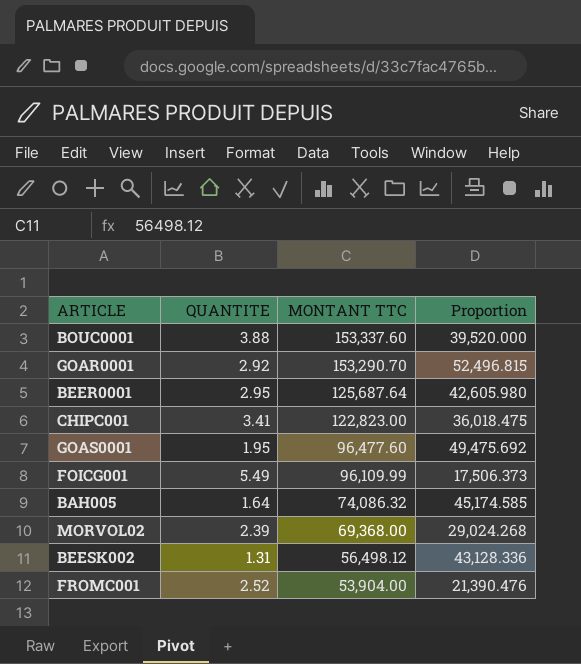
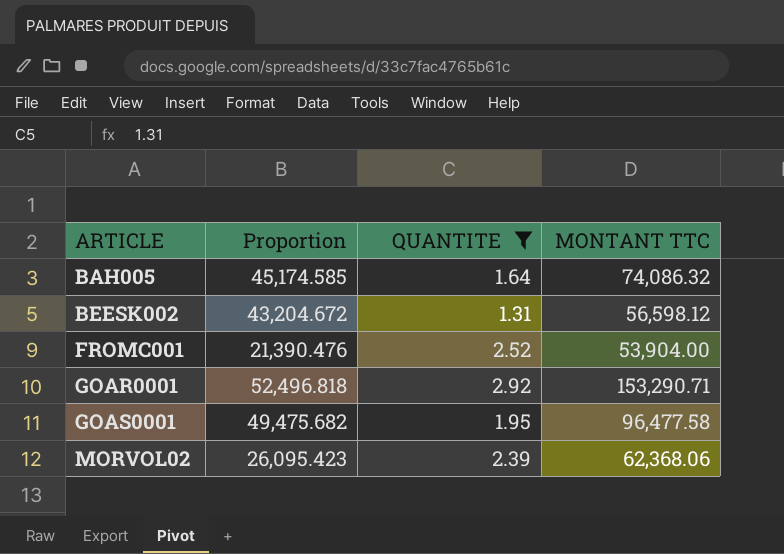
filter: none -> QUANTITE <= 2.92
row order: MONTANT TTC descending -> ARTICLE ascending
column Proportion | position: 4 -> 2
BEESK002 | Proportion: 43,128.336 -> 43,204.672
BEESK002 | MONTANT TTC: 56,498.12 -> 56,598.12
GOAR0001 | Proportion: 52,496.815 -> 52,496.818
GOAR0001 | MONTANT TTC: 153,290.70 -> 153,290.71
GOAS0001 | Proportion: 49,475.692 -> 49,475.682
GOAS0001 | MONTANT TTC: 96,477.60 -> 96,477.58
MORVOL02 | Proportion: 29,024.268 -> 26,095.423
MORVOL02 | MONTANT TTC: 69,368.00 -> 62,368.06

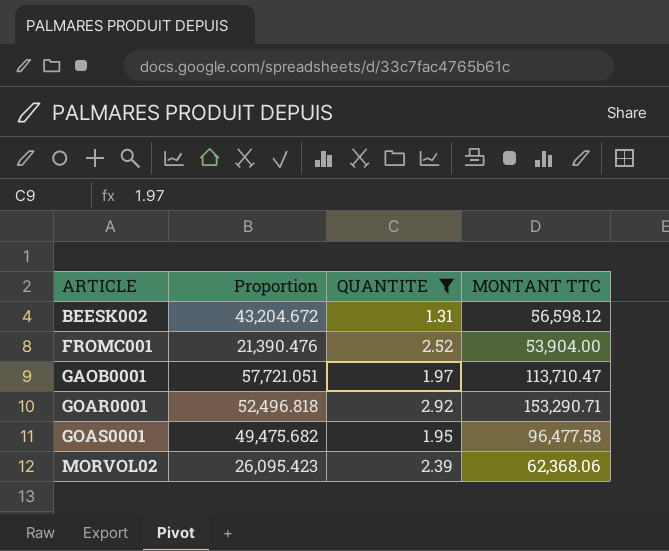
row BAH005: 45,174.585 | 1.64 | 74,086.32 -> none
row GAOB0001: none -> 57,721.051 | 1.97 | 113,710.47

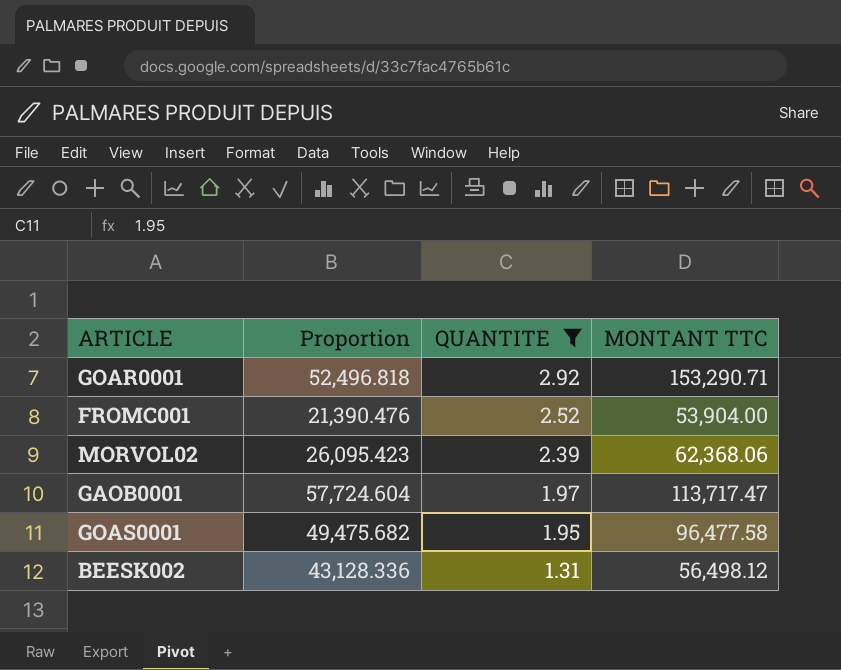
row order: ARTICLE ascending -> QUANTITE descending
GAOB0001 | Proportion: 57,721.051 -> 57,724.604
GAOB0001 | MONTANT TTC: 113,710.47 -> 113,717.47
BEESK002 | Proportion: 43,204.672 -> 43,128.336
BEESK002 | MONTANT TTC: 56,598.12 -> 56,498.12

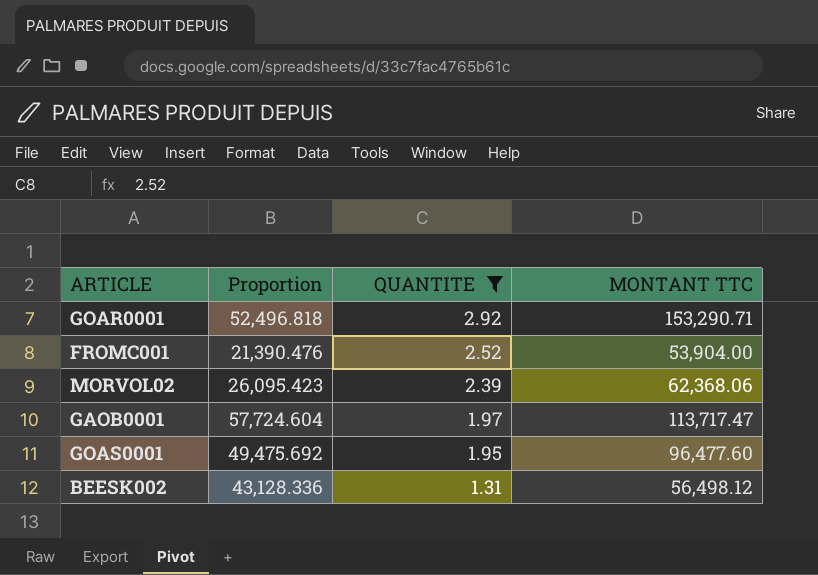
GOAS0001 | Proportion: 49,475.682 -> 49,475.692
GOAS0001 | MONTANT TTC: 96,477.58 -> 96,477.60

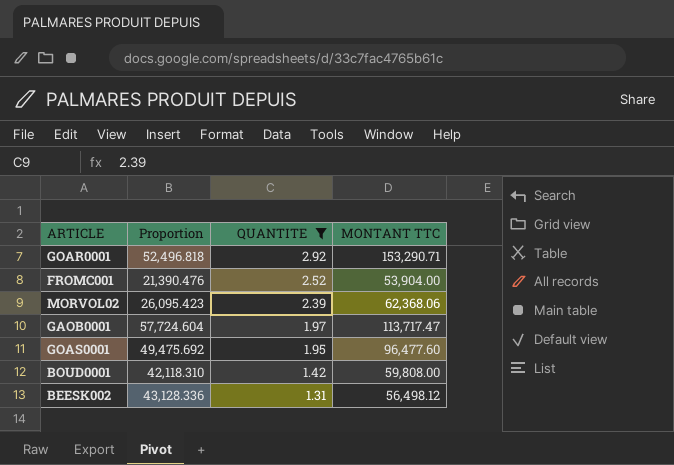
row BOUD0001: none -> 42,118.310 | 1.42 | 59,808.00

